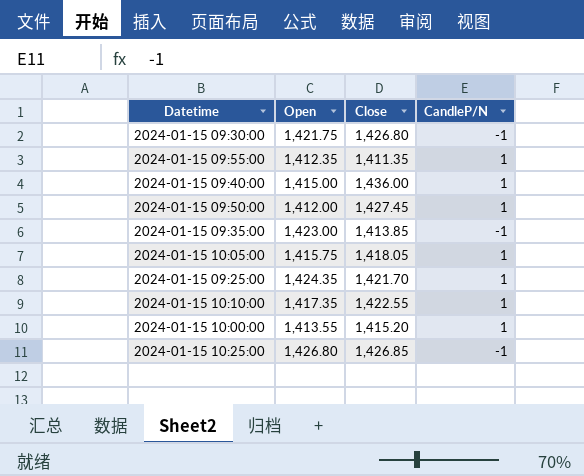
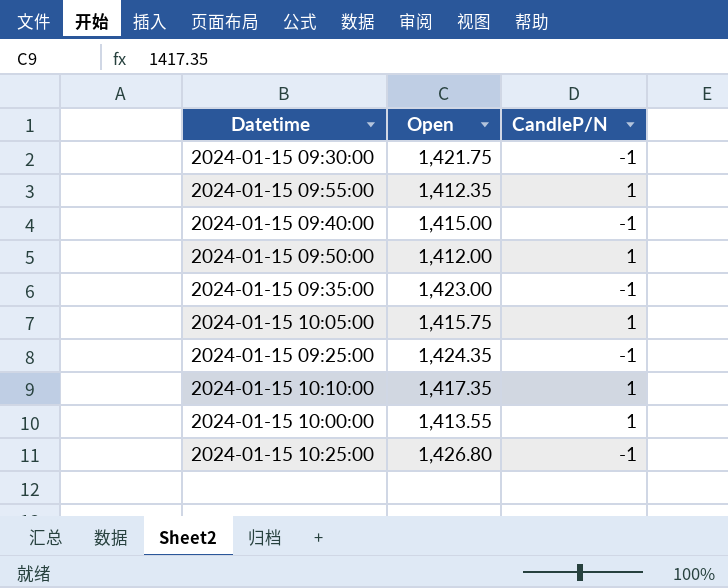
column Close | position: 3 -> none
2024-01-15 09:40:00 | CandleP/N: 1 -> -1
2024-01-15 09:25:00 | CandleP/N: 1 -> -1

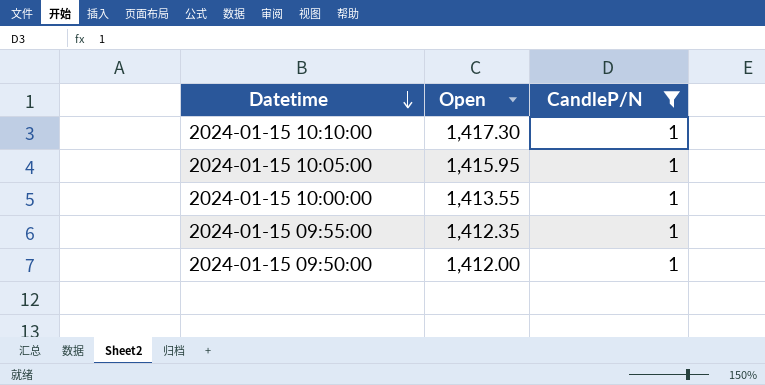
filter: none -> CandleP/N = 1
row order: none -> Datetime descending
2024-01-15 10:10:00 | Open: 1,417.35 -> 1,417.30
2024-01-15 10:05:00 | Open: 1,415.75 -> 1,415.95

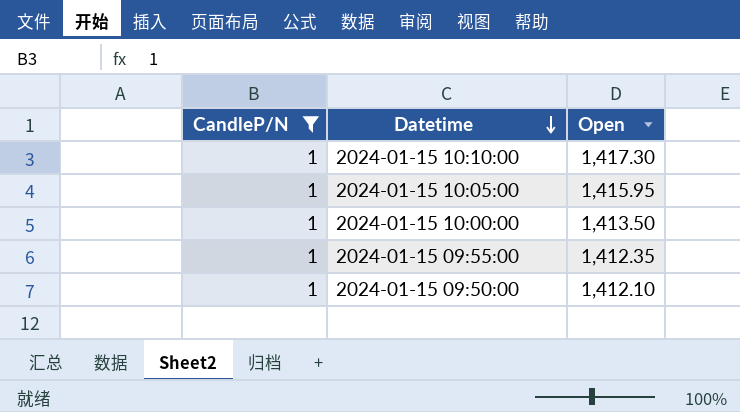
column CandleP/N | position: 3 -> 1
2024-01-15 10:00:00 | Open: 1,413.55 -> 1,413.50
2024-01-15 09:50:00 | Open: 1,412.00 -> 1,412.10

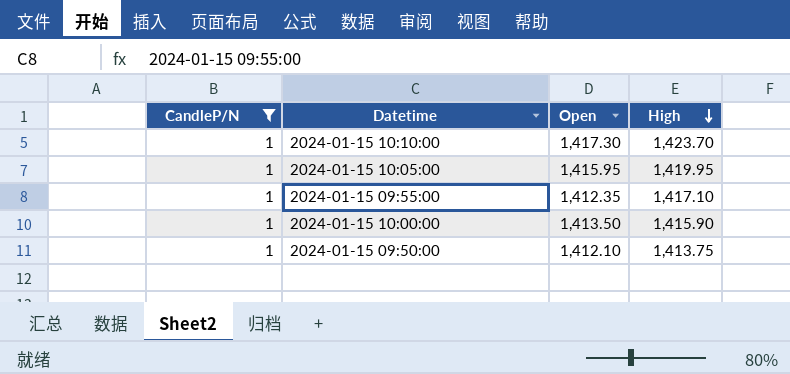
row order: Datetime descending -> High descending
column High | position: none -> 4

